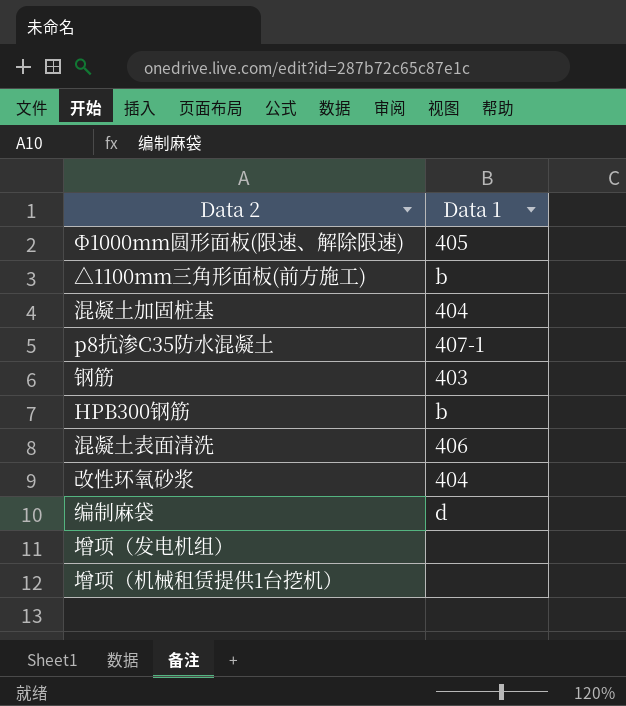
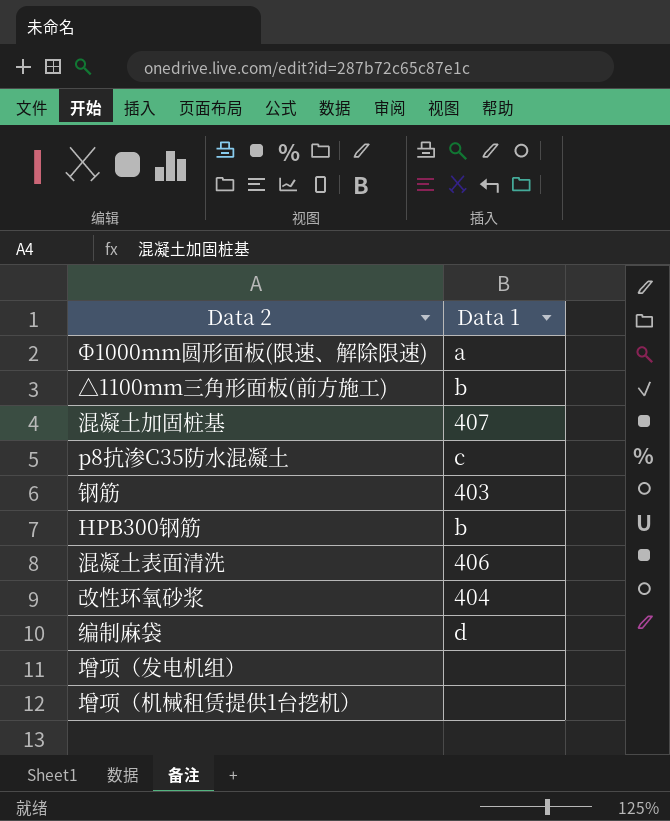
Φ1000mm圆形面板(限速、解除限速) | Data 1: 405 -> a
混凝土加固桩基 | Data 1: 404 -> 407
p8抗渗C35防水混凝土 | Data 1: 407-1 -> c

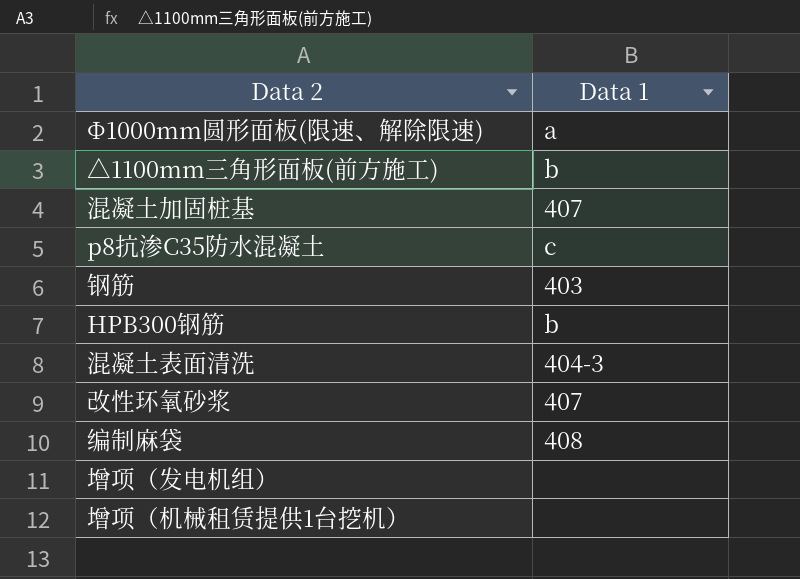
混凝土表面清洗 | Data 1: 406 -> 404-3
改性环氧砂浆 | Data 1: 404 -> 407
编制麻袋 | Data 1: d -> 408

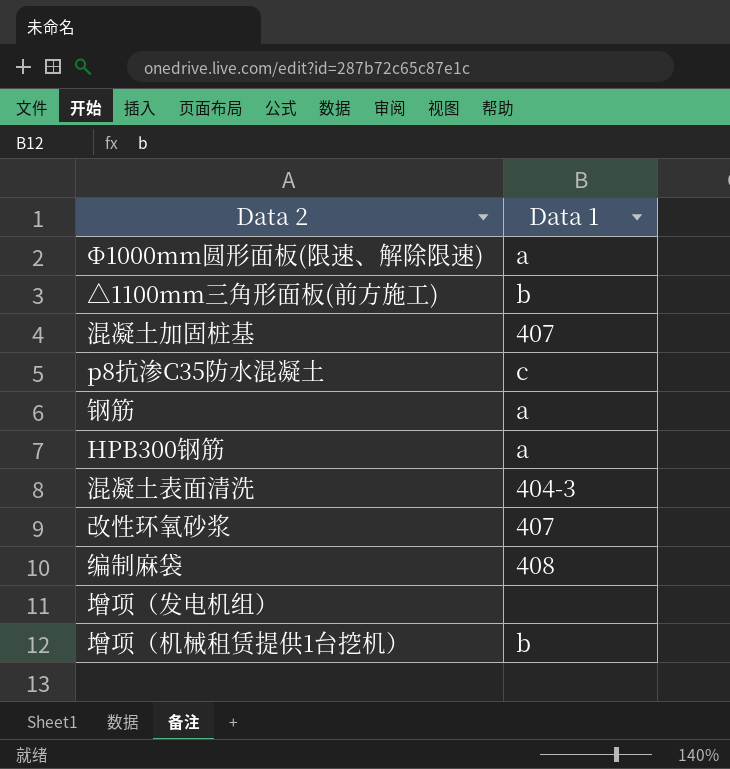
钢筋 | Data 1: 403 -> a
HPB300钢筋 | Data 1: b -> a
增项（机械租赁提供1台挖机） | Data 1: none -> b

